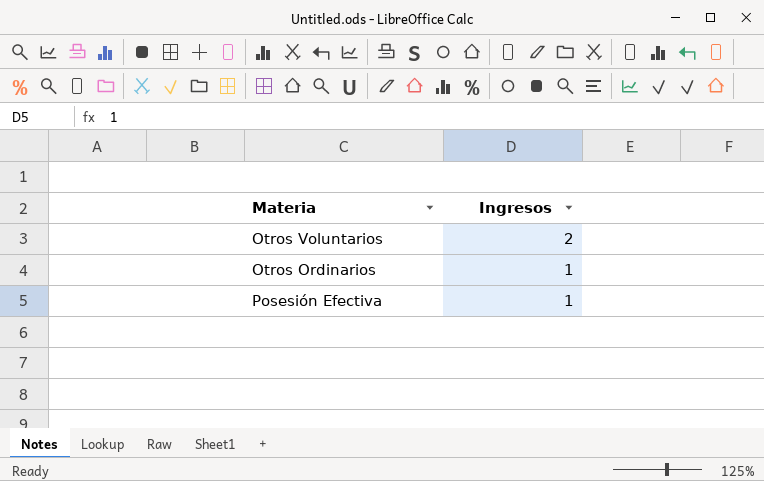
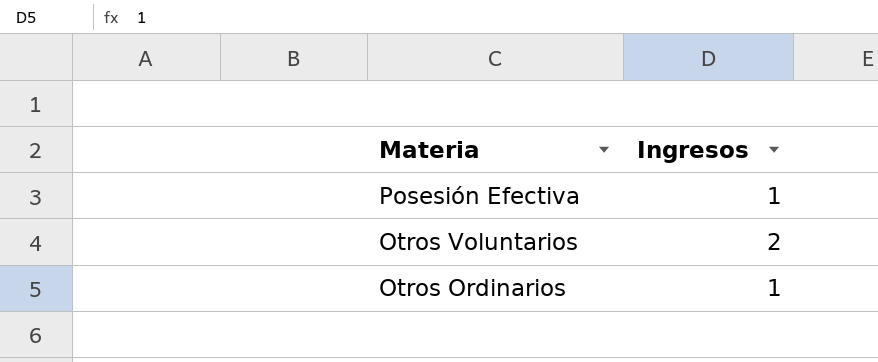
row order: Ingresos descending -> Materia descending

